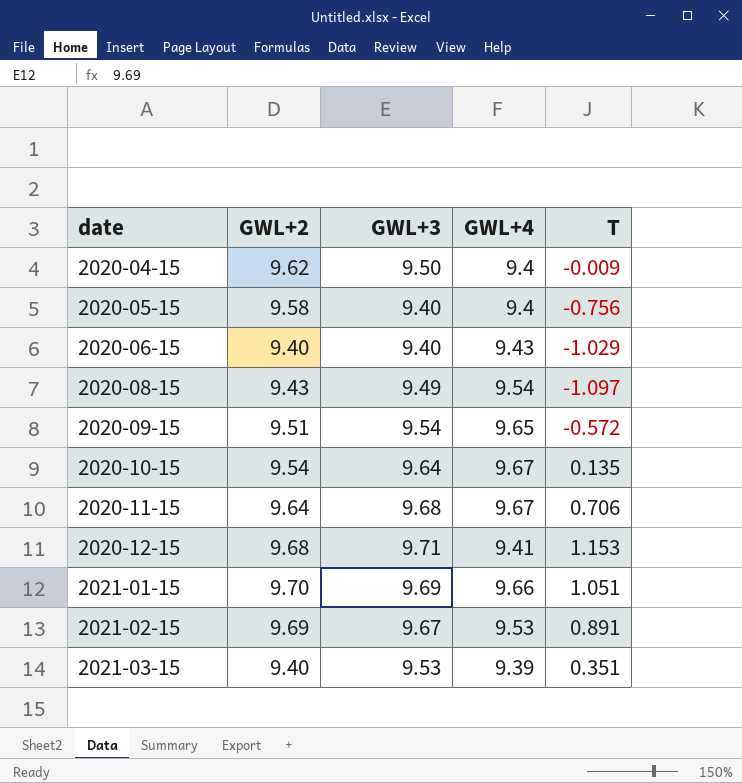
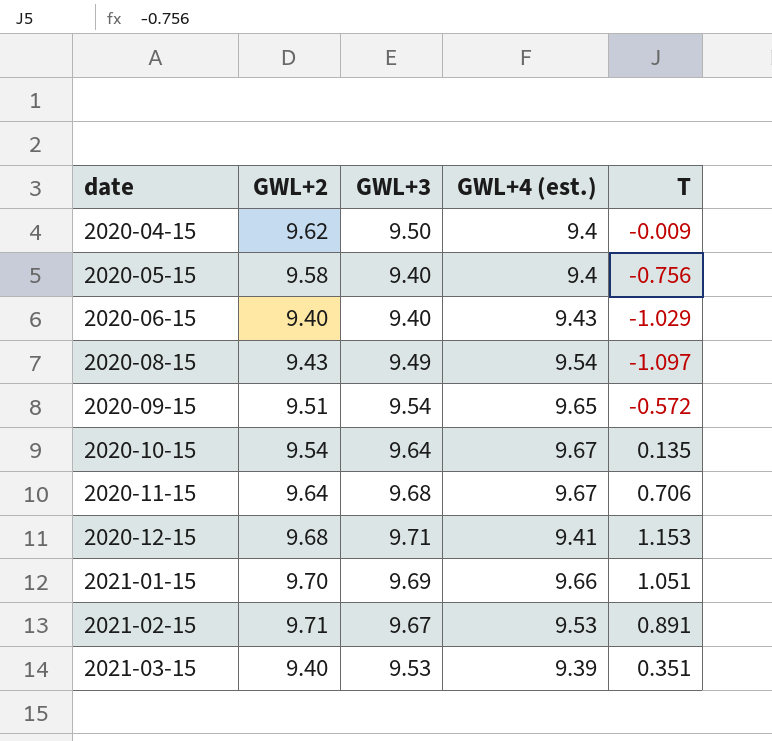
column name: GWL+4 -> GWL+4 (est.)
2021-02-15 | GWL+2: 9.69 -> 9.71

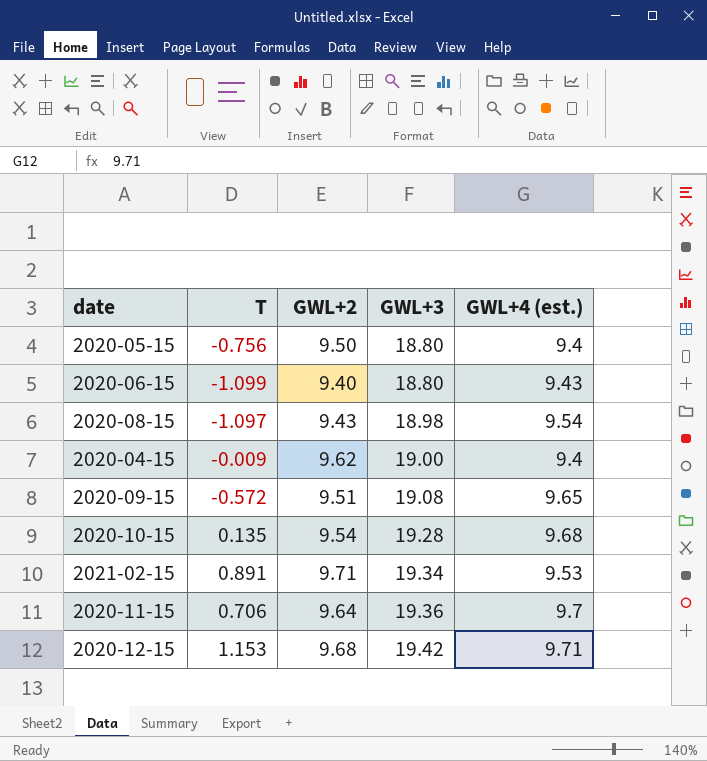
row order: date ascending -> GWL+3 ascending
column T | position: 5 -> 2
row 2021-01-15: 9.70 | 9.69 | 9.66 | 1.051 -> none
row 2021-03-15: 9.40 | 9.53 | 9.39 | 0.351 -> none
2020-05-15 | GWL+2: 9.58 -> 9.50
2020-05-15 | GWL+3: 9.40 -> 18.80
2020-06-15 | T: -1.029 -> -1.099
2020-06-15 | GWL+3: 9.40 -> 18.80
2020-08-15 | GWL+3: 9.49 -> 18.98
2020-04-15 | GWL+3: 9.50 -> 19.00
2020-09-15 | GWL+3: 9.54 -> 19.08
2020-10-15 | GWL+3: 9.64 -> 19.28
2020-10-15 | GWL+4 (est.): 9.67 -> 9.68
2021-02-15 | GWL+3: 9.67 -> 19.34
2020-11-15 | GWL+3: 9.68 -> 19.36
2020-11-15 | GWL+4 (est.): 9.67 -> 9.7
2020-12-15 | GWL+3: 9.71 -> 19.42
2020-12-15 | GWL+4 (est.): 9.41 -> 9.71

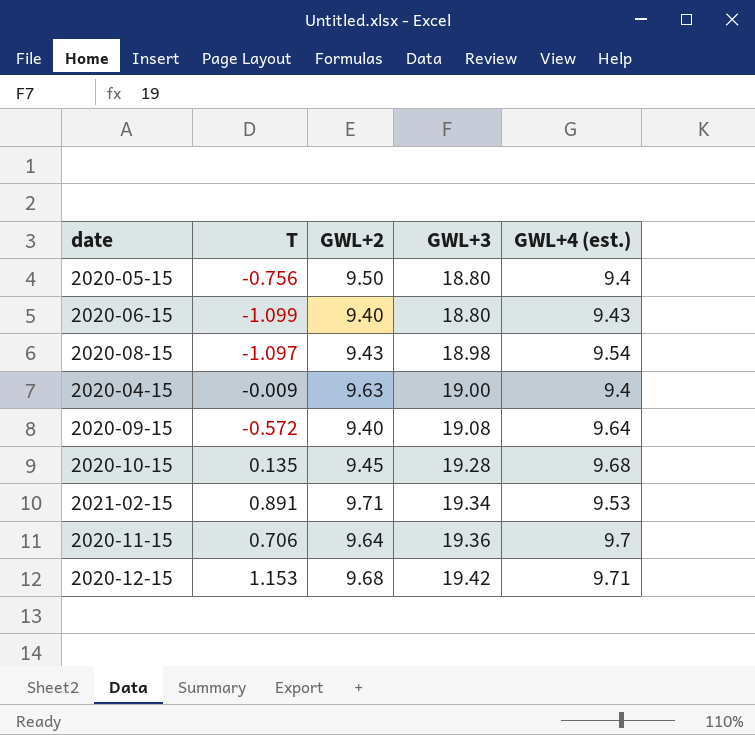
2020-04-15 | GWL+2: 9.62 -> 9.63
2020-09-15 | GWL+2: 9.51 -> 9.40
2020-09-15 | GWL+4 (est.): 9.65 -> 9.64
2020-10-15 | GWL+2: 9.54 -> 9.45

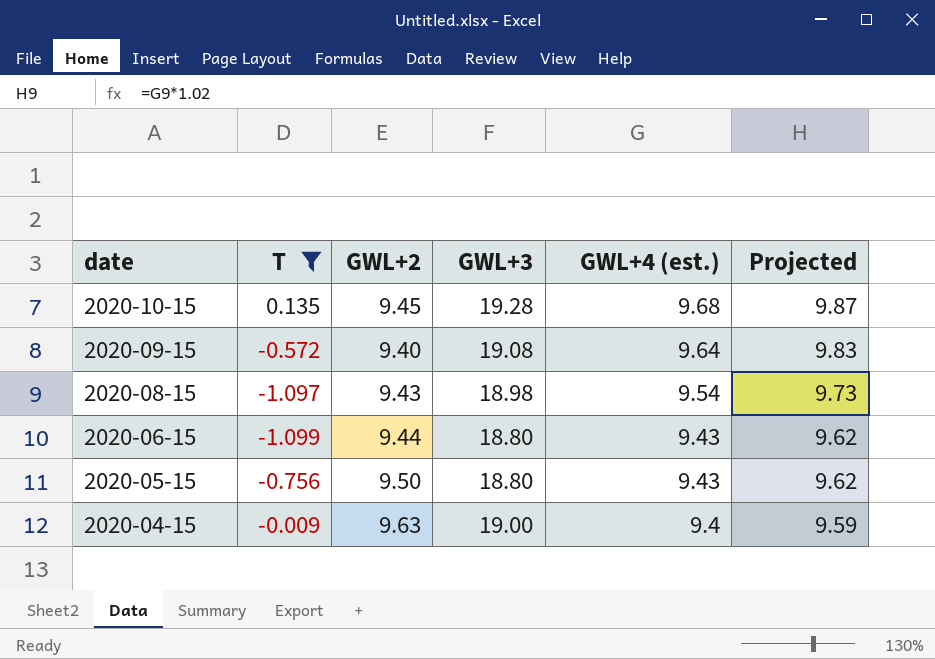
filter: none -> T <= 0.135
row order: GWL+3 ascending -> date descending
column Projected | formula: none -> [GWL+4 (est.)] * 1.02
2020-06-15 | GWL+2: 9.40 -> 9.44
2020-05-15 | GWL+4 (est.): 9.4 -> 9.43

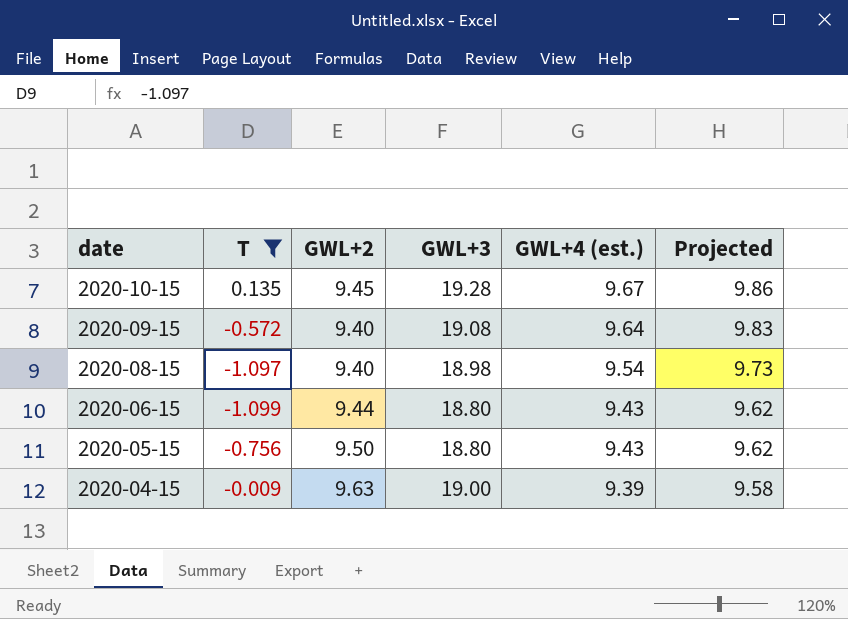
2020-10-15 | GWL+4 (est.): 9.68 -> 9.67
2020-10-15 | Projected: 9.87 -> 9.86
2020-08-15 | GWL+2: 9.43 -> 9.40
2020-04-15 | GWL+4 (est.): 9.4 -> 9.39
2020-04-15 | Projected: 9.59 -> 9.58

